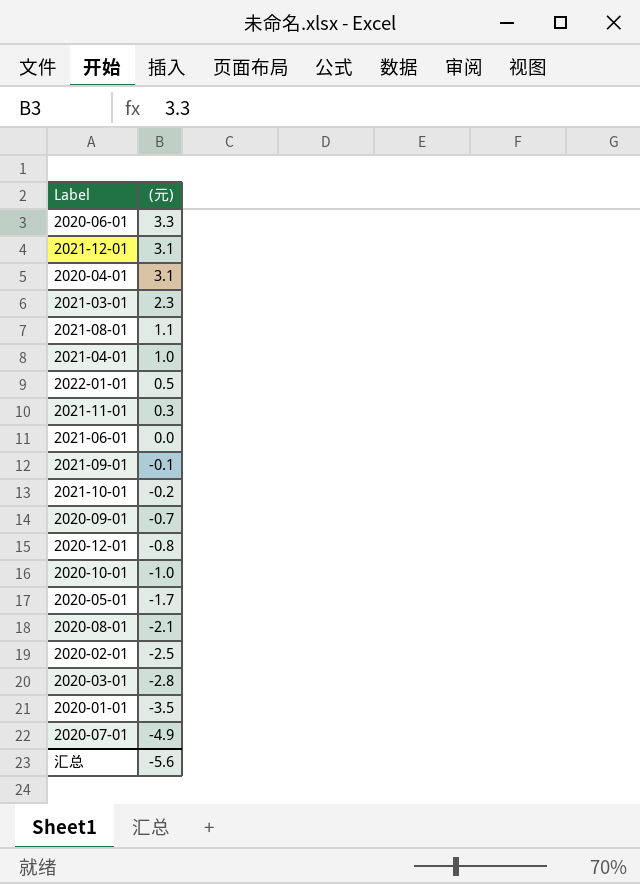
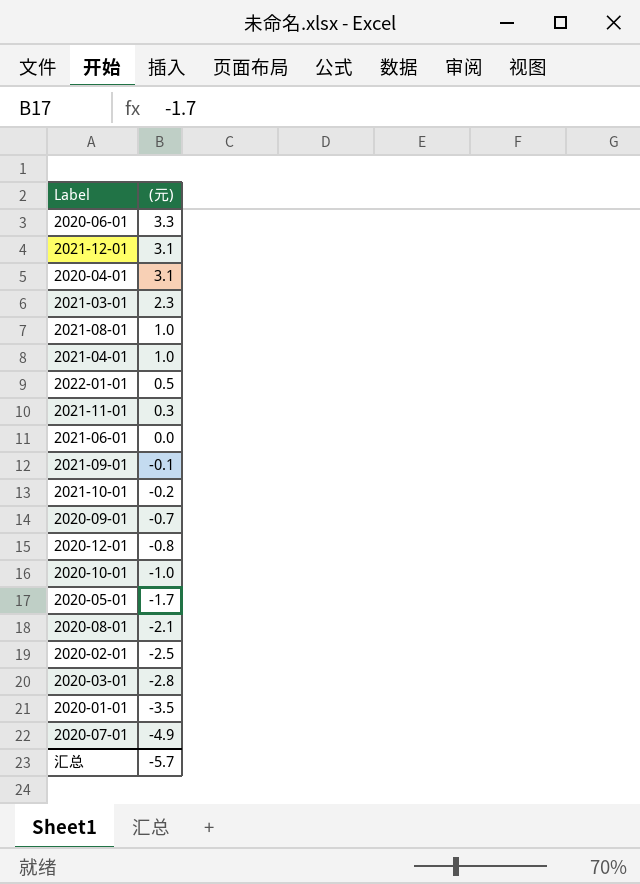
2021-08-01 | (元): 1.1 -> 1.0
汇总 | (元): -5.6 -> -5.7

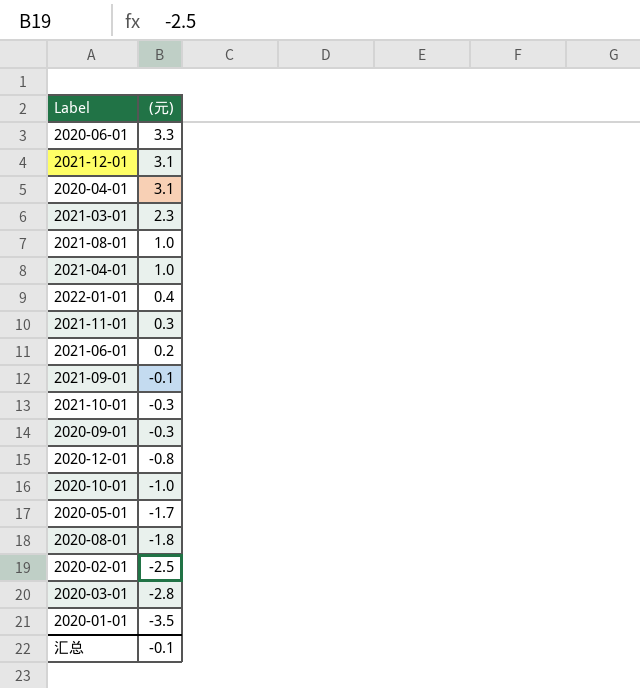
row 2020-07-01: -4.9 -> none
2022-01-01 | (元): 0.5 -> 0.4
2021-06-01 | (元): 0.0 -> 0.2
2021-10-01 | (元): -0.2 -> -0.3
2020-09-01 | (元): -0.7 -> -0.3
2020-08-01 | (元): -2.1 -> -1.8
汇总 | (元): -5.7 -> -0.1

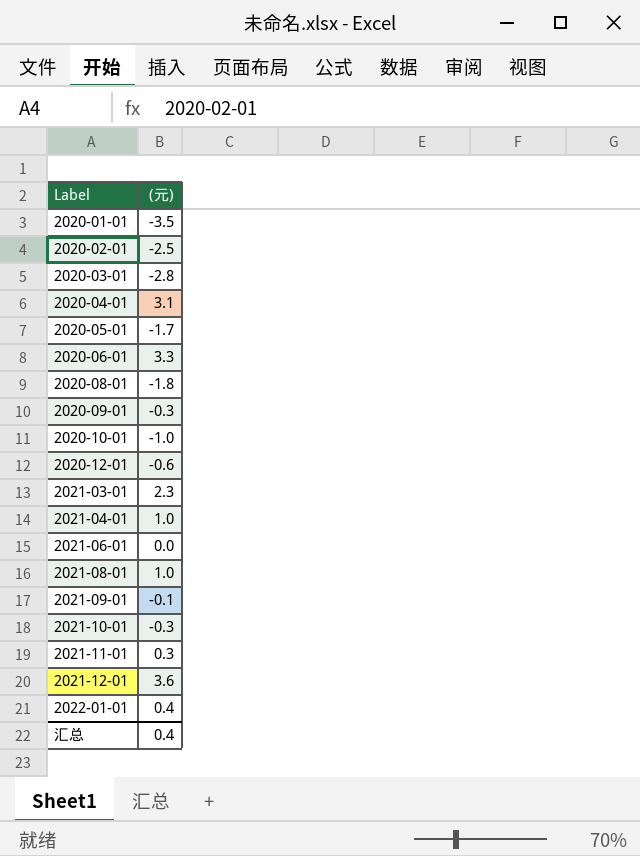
row order: (元) descending -> Label ascending
2020-12-01 | (元): -0.8 -> -0.6
2021-06-01 | (元): 0.2 -> 0.0
2021-12-01 | (元): 3.1 -> 3.6
汇总 | (元): -0.1 -> 0.4

